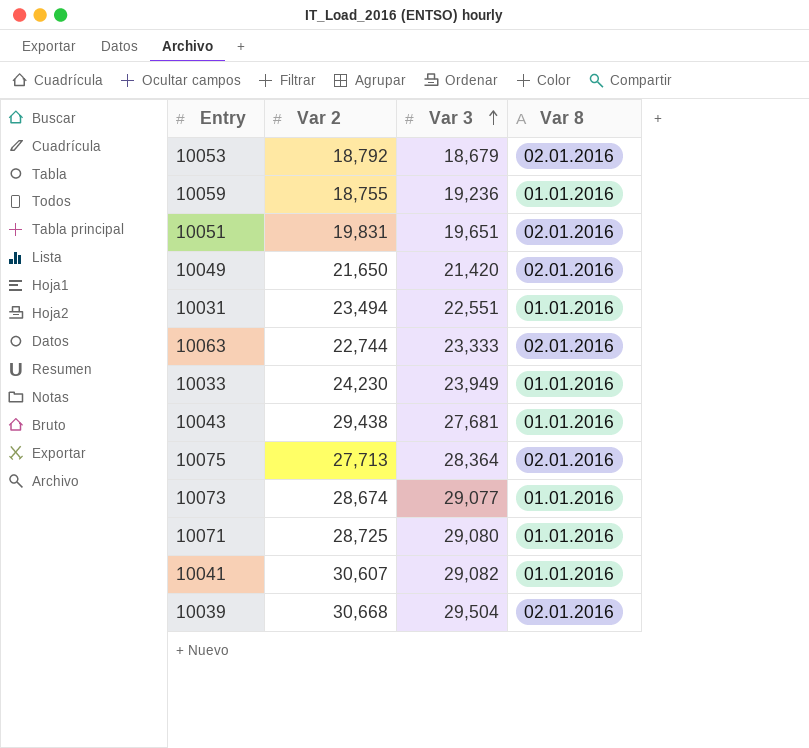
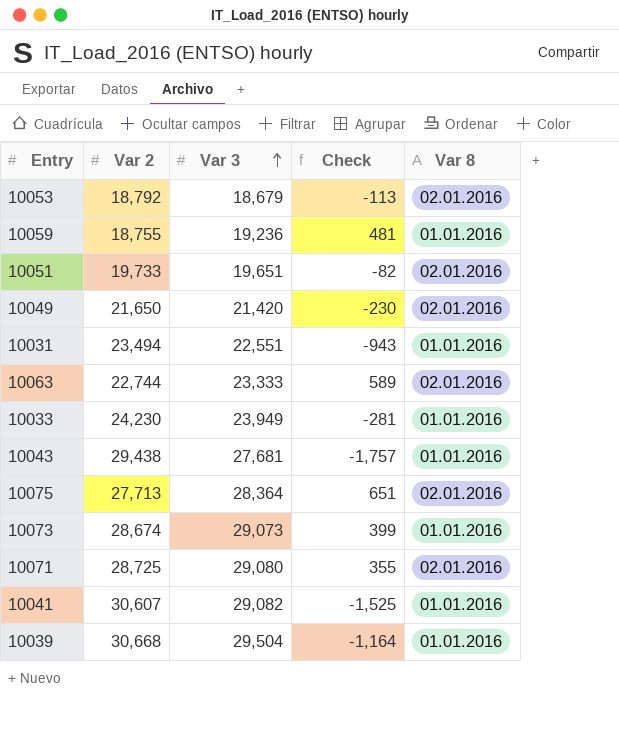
column Check | formula: none -> [Var 3] - [Var 2]
10051 | Var 2: 19,831 -> 19,733
10073 | Var 3: 29,077 -> 29,073
10071 | Var 8: 01.01.2016 -> 02.01.2016
10039 | Var 8: 02.01.2016 -> 01.01.2016

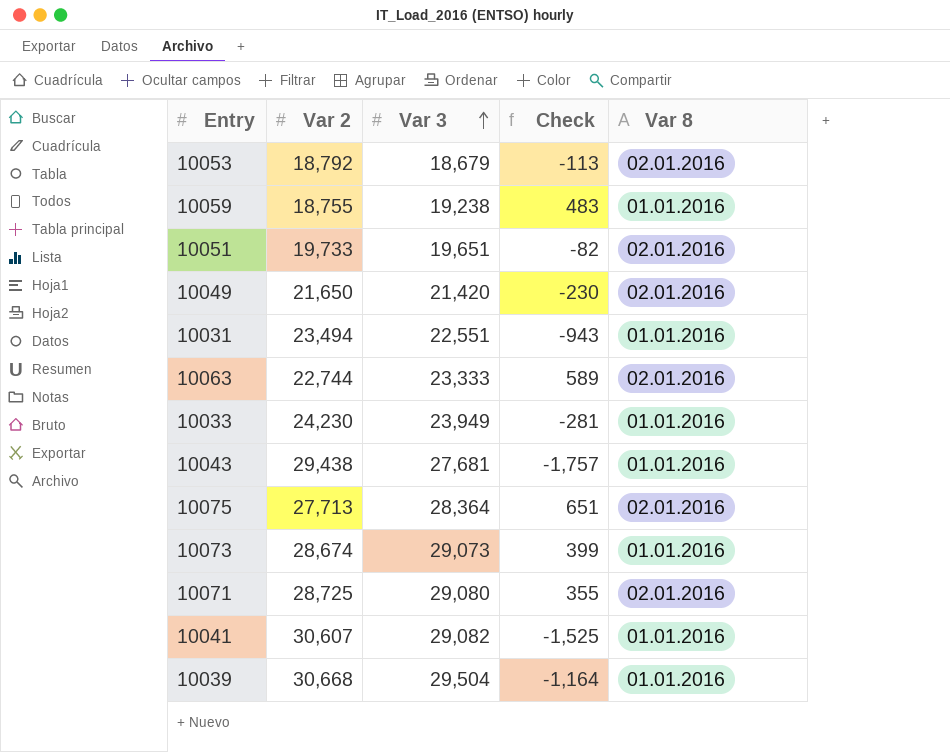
10059 | Var 3: 19,236 -> 19,238
10059 | Check: 481 -> 483

